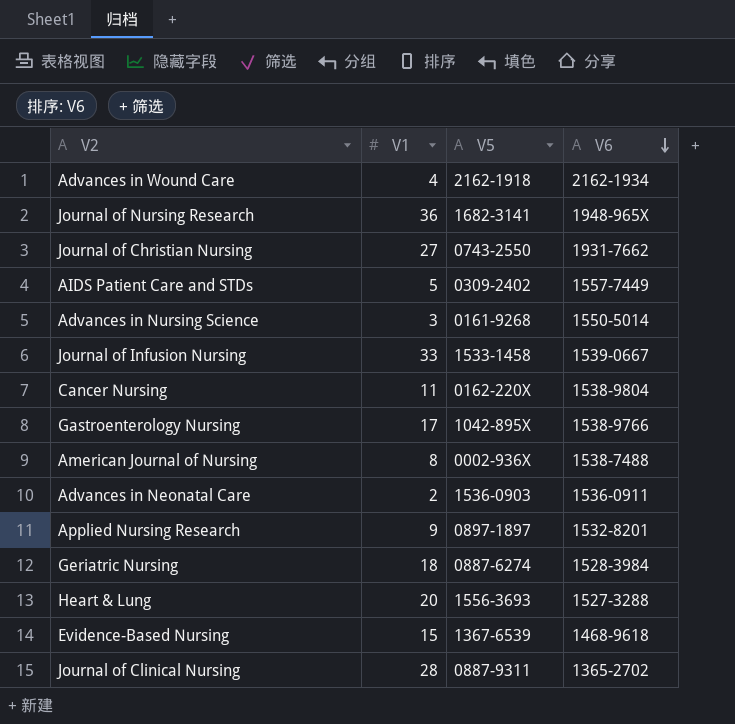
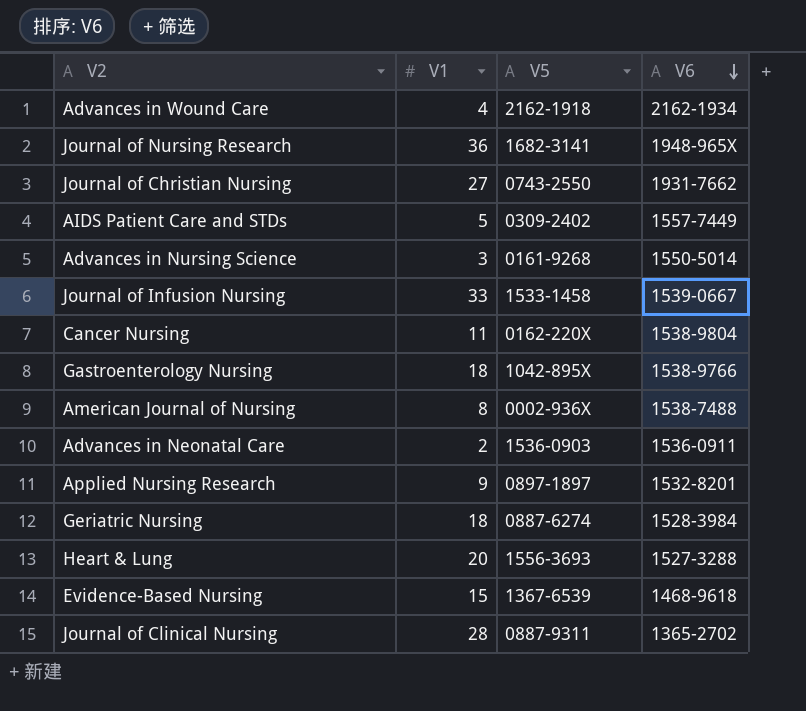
Gastroenterology Nursing | V1: 17 -> 18

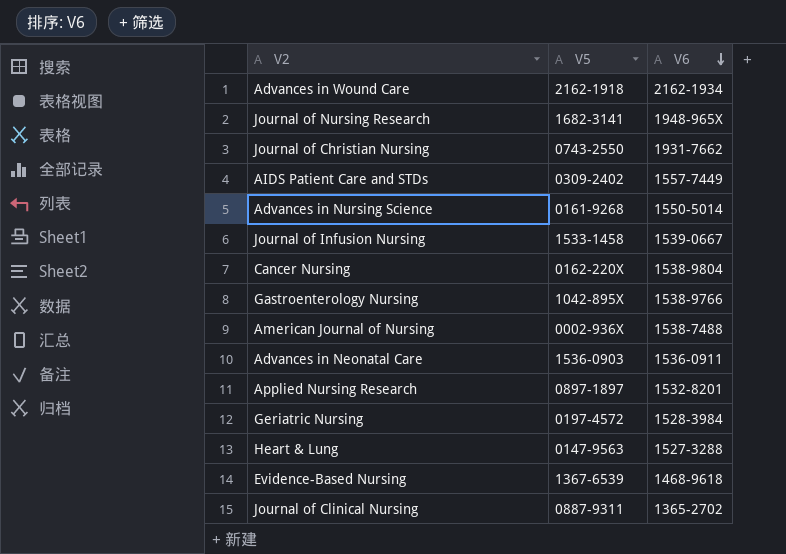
column V1 | position: 2 -> none
Geriatric Nursing | V5: 0887-6274 -> 0197-4572
Heart & Lung | V5: 1556-3693 -> 0147-9563

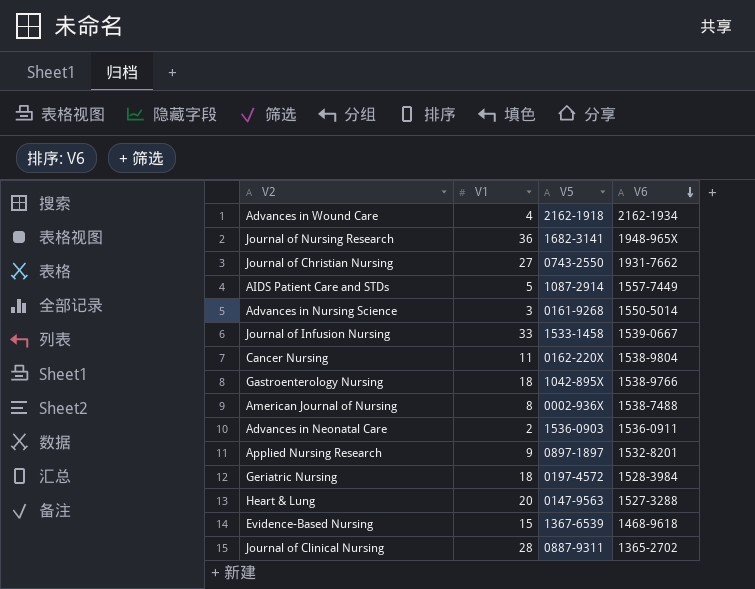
column V1 | position: none -> 2
AIDS Patient Care and STDs | V5: 0309-2402 -> 1087-2914

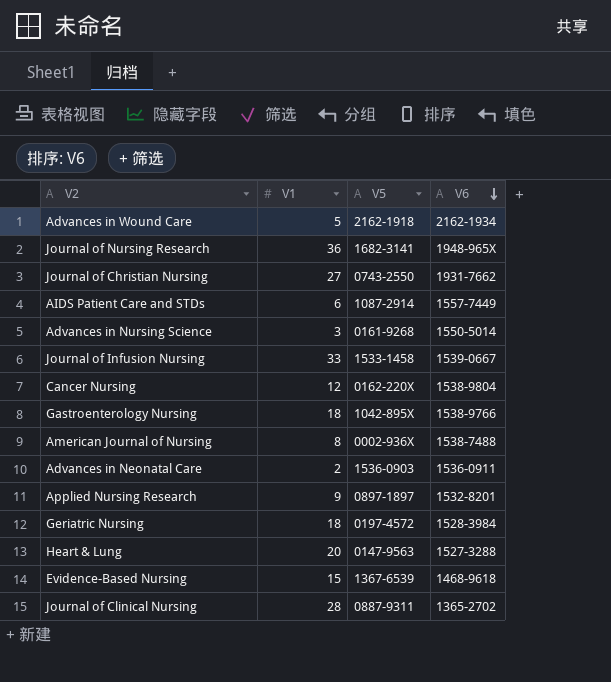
Advances in Wound Care | V1: 4 -> 5
AIDS Patient Care and STDs | V1: 5 -> 6
Cancer Nursing | V1: 11 -> 12

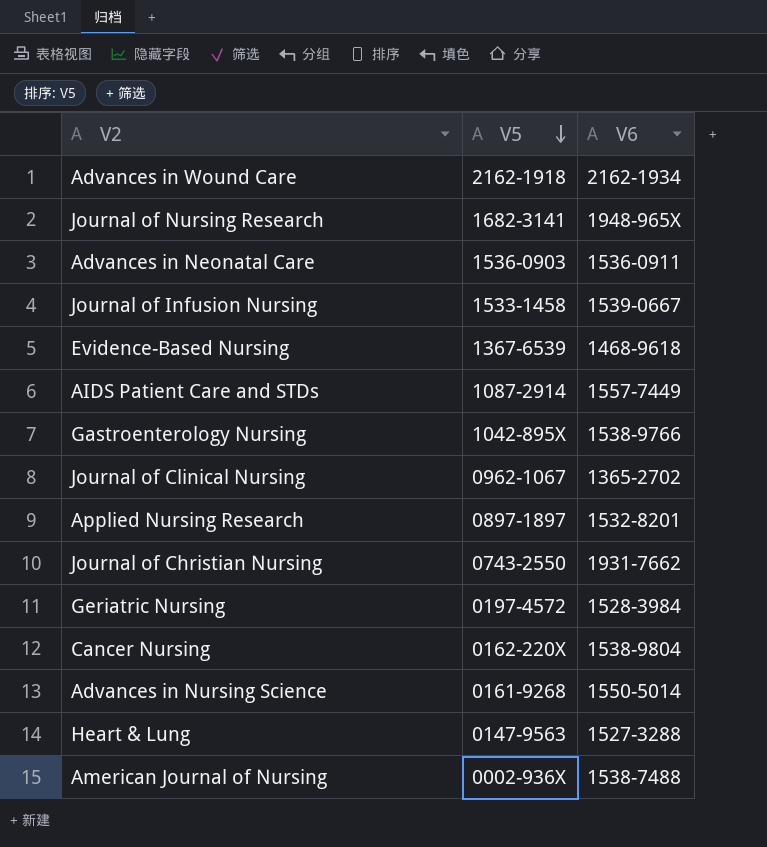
row order: V6 descending -> V5 descending
column V1 | position: 2 -> none
Journal of Clinical Nursing | V5: 0887-9311 -> 0962-1067

